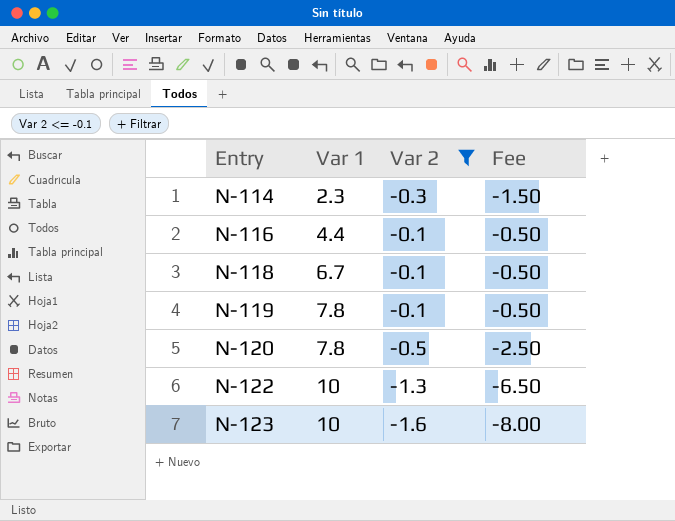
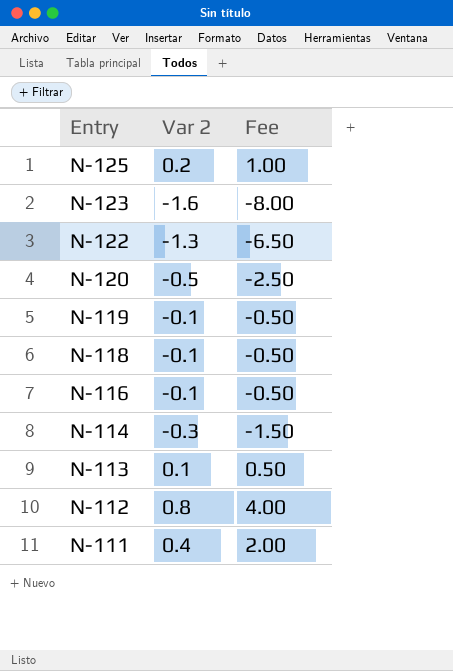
filter: Var 2 <= -0.1 -> none
row order: Entry ascending -> Entry descending
column Var 1 | position: 2 -> none

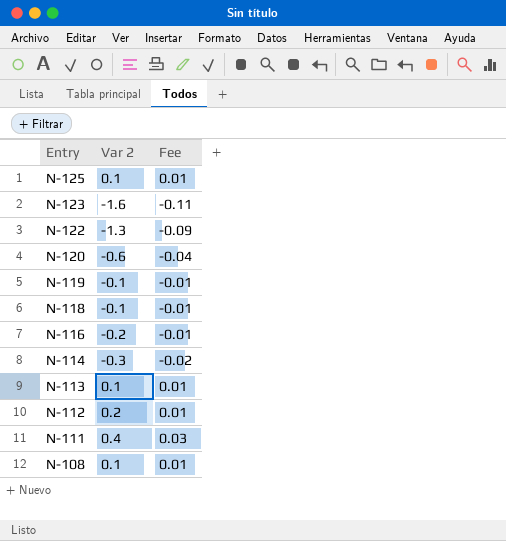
column Fee | formula: [Var 2] * 5 -> [Var 2] * 0.07
N-125 | Var 2: 0.2 -> 0.1
N-120 | Var 2: -0.5 -> -0.6
N-116 | Var 2: -0.1 -> -0.2
N-112 | Var 2: 0.8 -> 0.2
row N-108: none -> 0.1 | 0.01

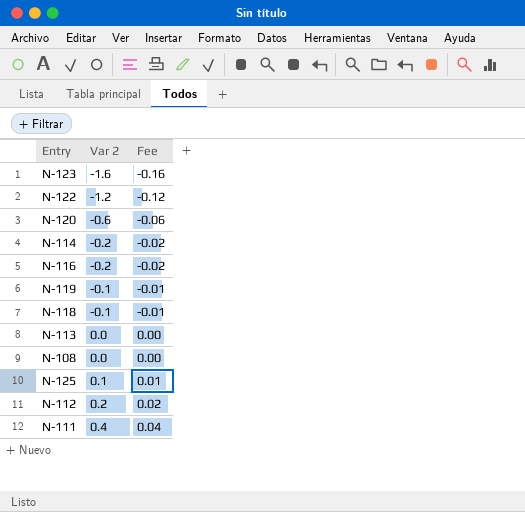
row order: Entry descending -> Var 2 ascending
column Fee | formula: [Var 2] * 0.07 -> [Var 2] * 0.1
N-122 | Var 2: -1.3 -> -1.2
N-114 | Var 2: -0.3 -> -0.2
N-113 | Var 2: 0.1 -> 0.0
N-108 | Var 2: 0.1 -> 0.0

